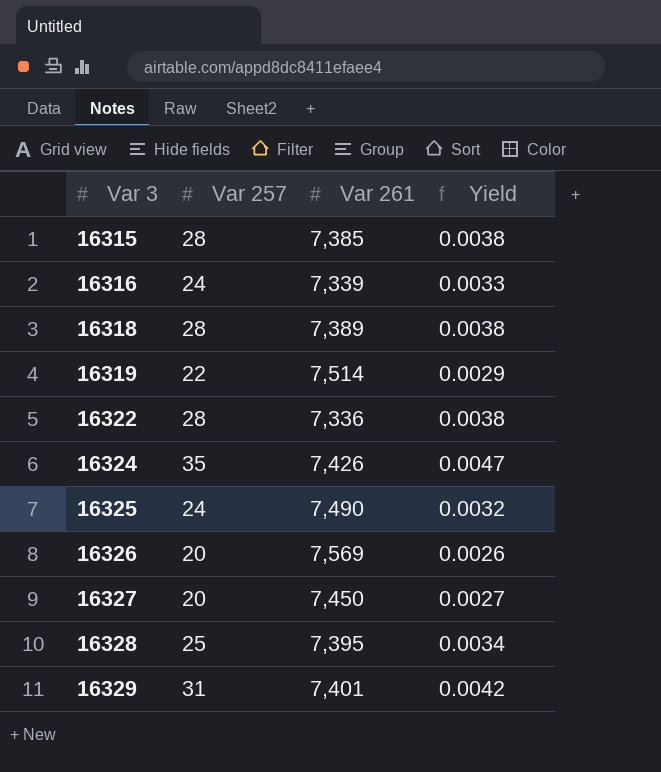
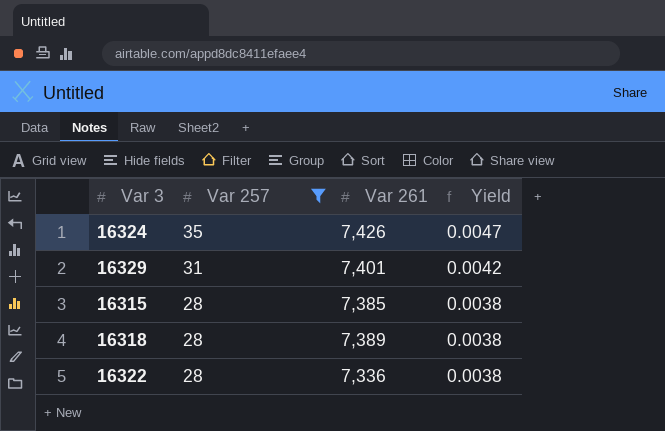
filter: none -> Var 257 >= 28
row order: Var 3 ascending -> Var 257 descending

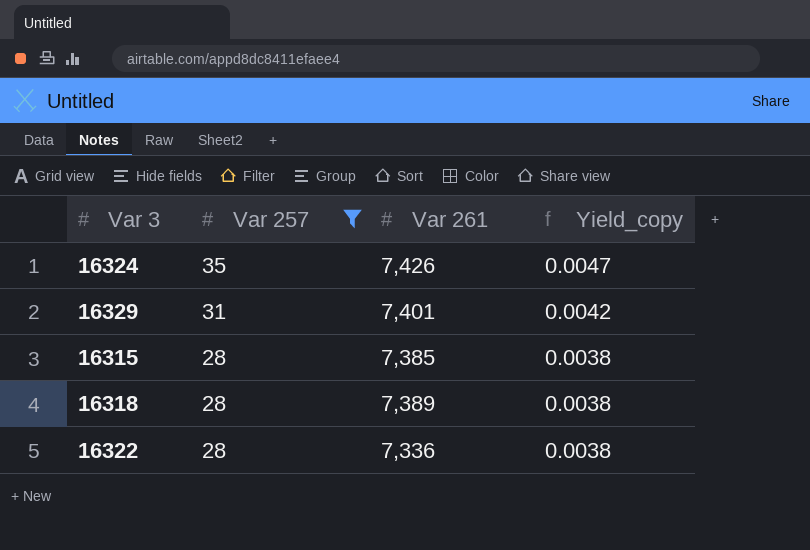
column name: Yield -> Yield_copy

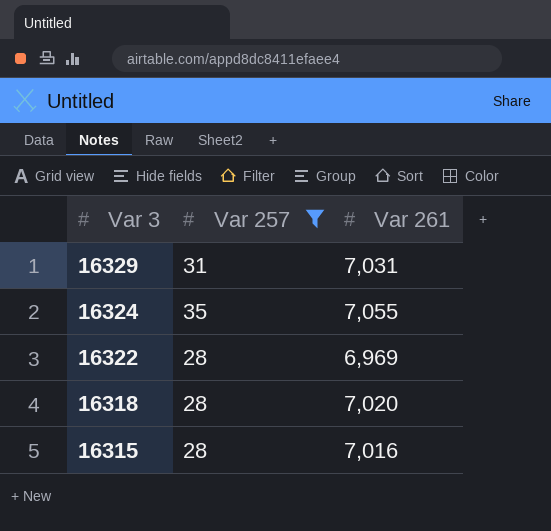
row order: Var 257 descending -> Var 3 descending
column Yield_copy | formula: [Var 257] / [Var 261] -> none
16329 | Var 261: 7,401 -> 7,031
16324 | Var 261: 7,426 -> 7,055
16322 | Var 261: 7,336 -> 6,969
16318 | Var 261: 7,389 -> 7,020
16315 | Var 261: 7,385 -> 7,016

